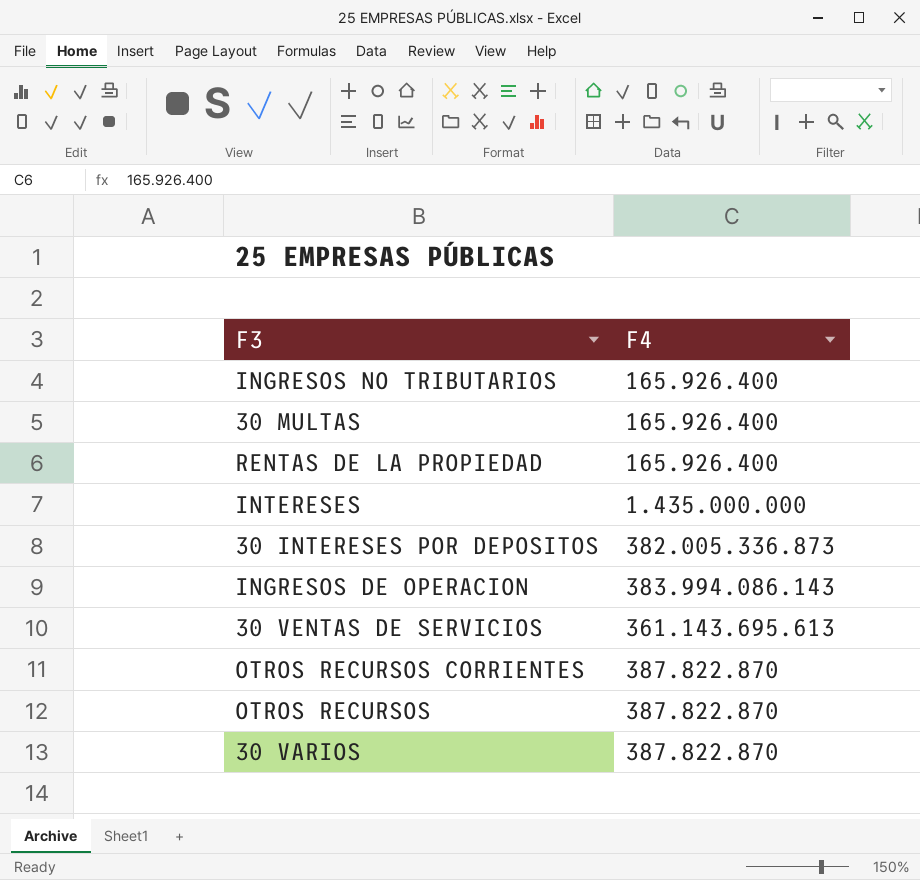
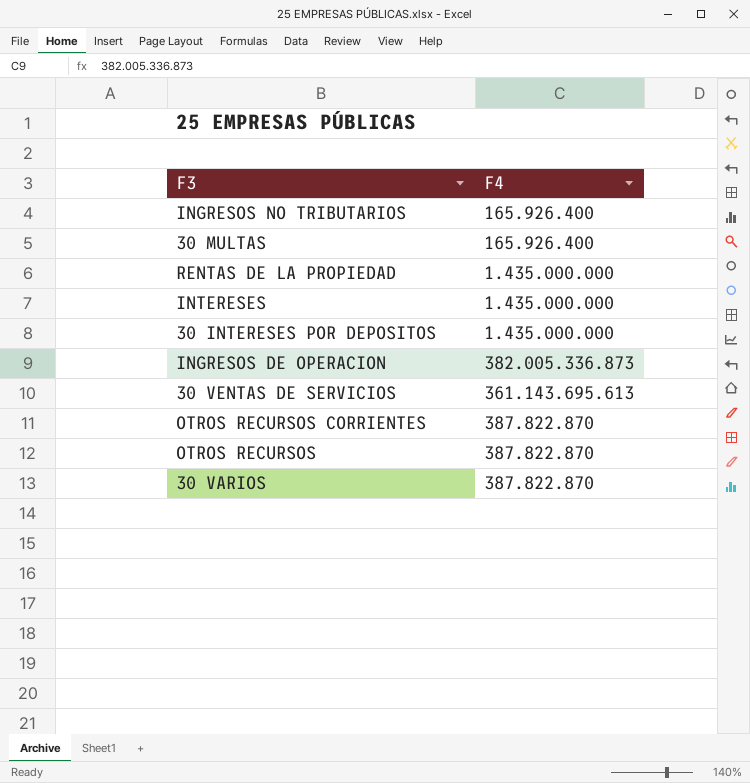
RENTAS DE LA PROPIEDAD | F4: 165.926.400 -> 1.435.000.000
30 INTERESES POR DEPOSITOS | F4: 382.005.336.873 -> 1.435.000.000
INGRESOS DE OPERACION | F4: 383.994.086.143 -> 382.005.336.873

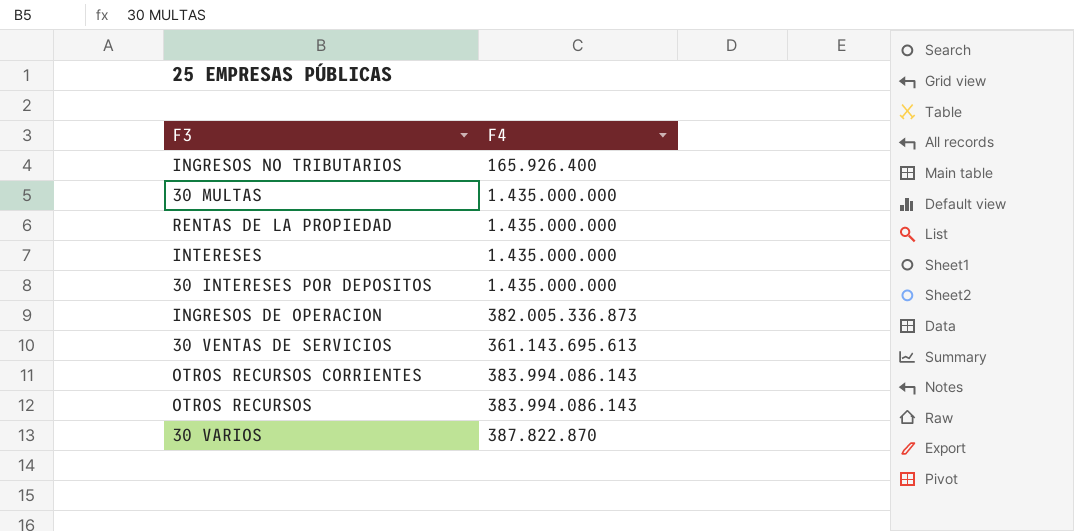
30 MULTAS | F4: 165.926.400 -> 1.435.000.000
OTROS RECURSOS CORRIENTES | F4: 387.822.870 -> 383.994.086.143
OTROS RECURSOS | F4: 387.822.870 -> 383.994.086.143

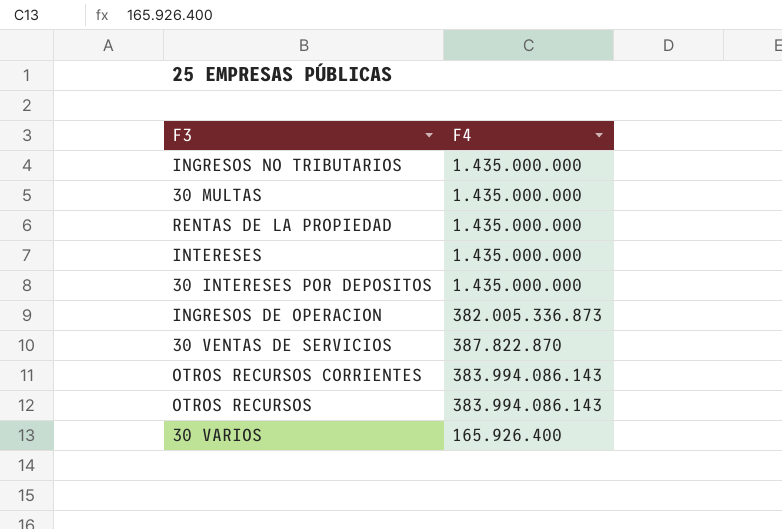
INGRESOS NO TRIBUTARIOS | F4: 165.926.400 -> 1.435.000.000
30 VENTAS DE SERVICIOS | F4: 361.143.695.613 -> 387.822.870
30 VARIOS | F4: 387.822.870 -> 165.926.400

